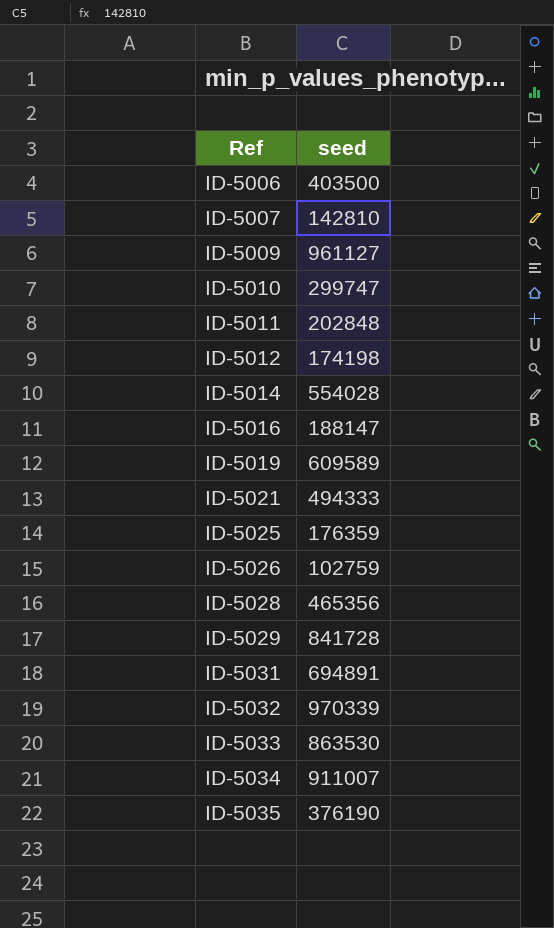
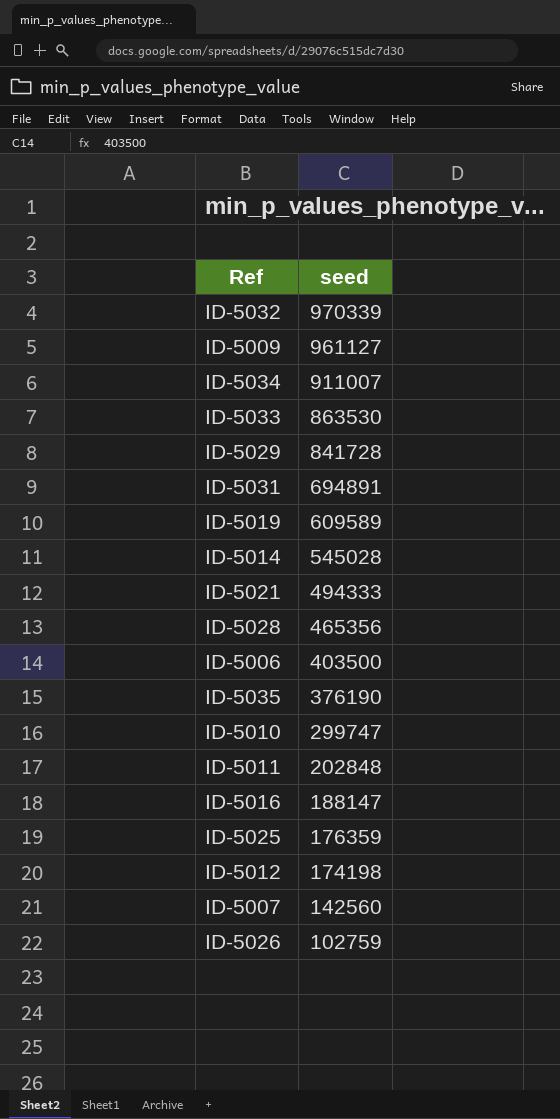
row order: Ref ascending -> seed descending
ID-5014 | seed: 554028 -> 545028
ID-5007 | seed: 142810 -> 142560

